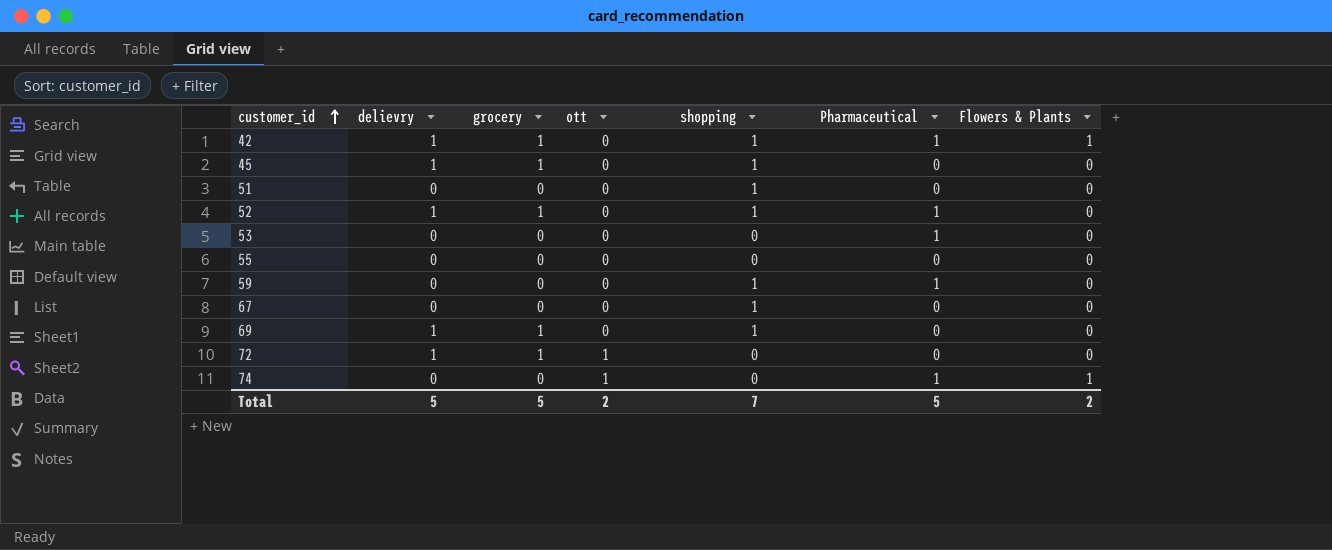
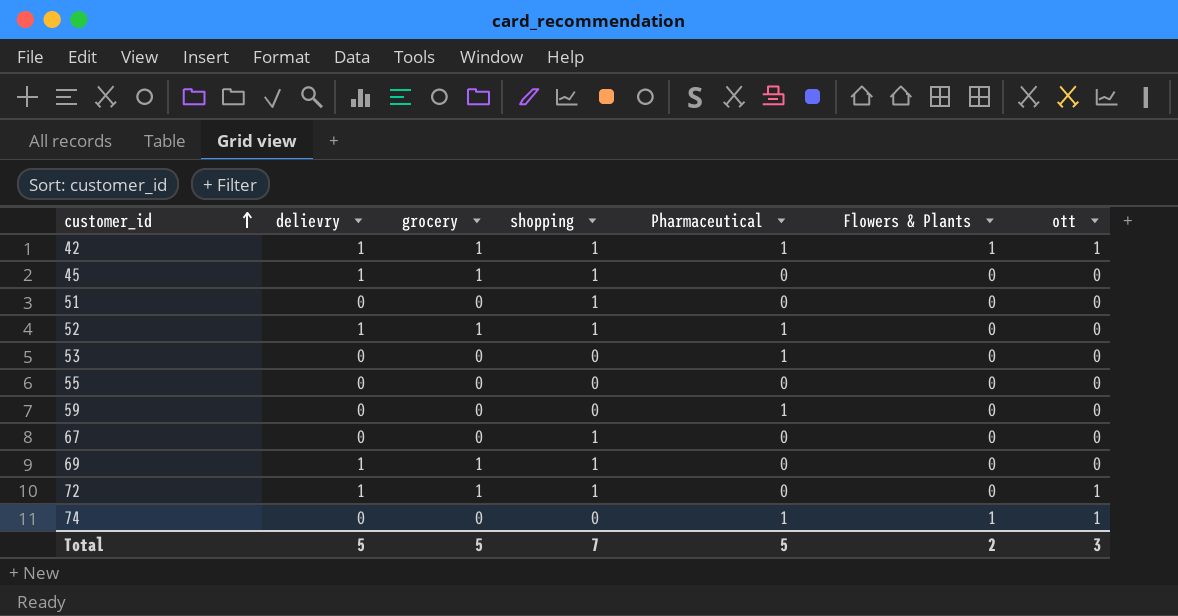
column ott | position: 4 -> 7
42 | ott: 0 -> 1
59 | shopping: 1 -> 0
72 | shopping: 0 -> 1
Total | ott: 2 -> 3

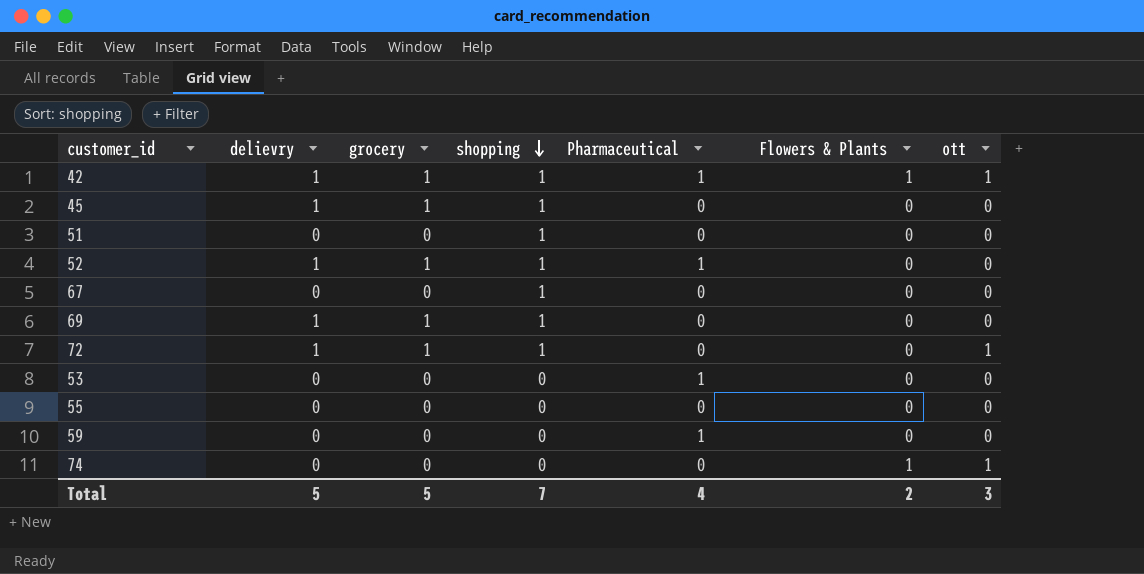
row order: customer_id ascending -> shopping descending
74 | Pharmaceutical: 1 -> 0
Total | Pharmaceutical: 5 -> 4

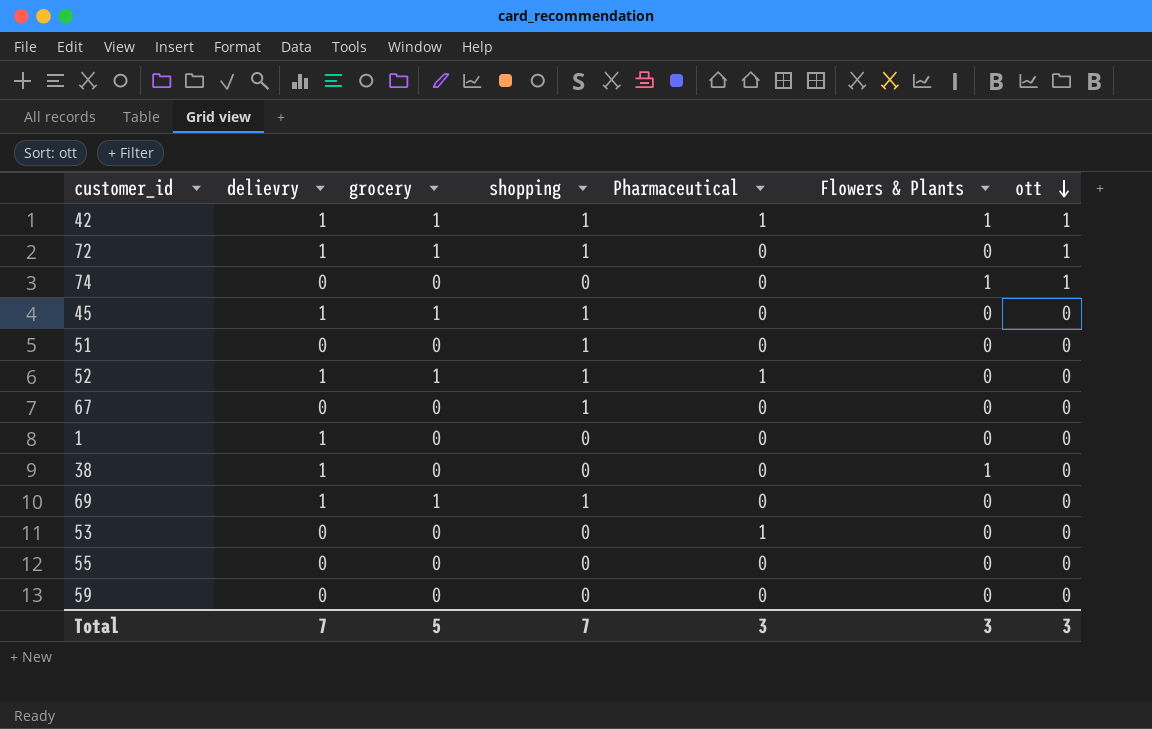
row order: shopping descending -> ott descending
row 1: none -> 1 | 0 | 0 | 0 | 0 | 0
row 38: none -> 1 | 0 | 0 | 0 | 1 | 0
59 | Pharmaceutical: 1 -> 0
Total | delievry: 5 -> 7
Total | Pharmaceutical: 4 -> 3
Total | Flowers & Plants: 2 -> 3

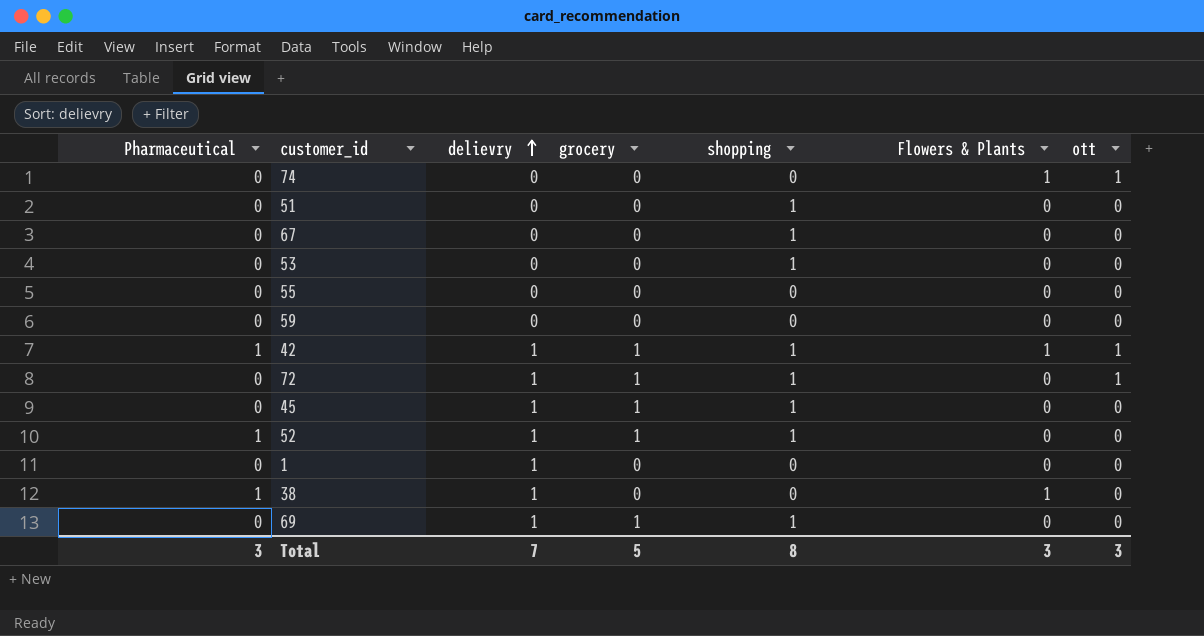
row order: ott descending -> delievry ascending
column Pharmaceutical | position: 5 -> 1
53 | Pharmaceutical: 1 -> 0
53 | shopping: 0 -> 1
38 | Pharmaceutical: 0 -> 1
Total | shopping: 7 -> 8

